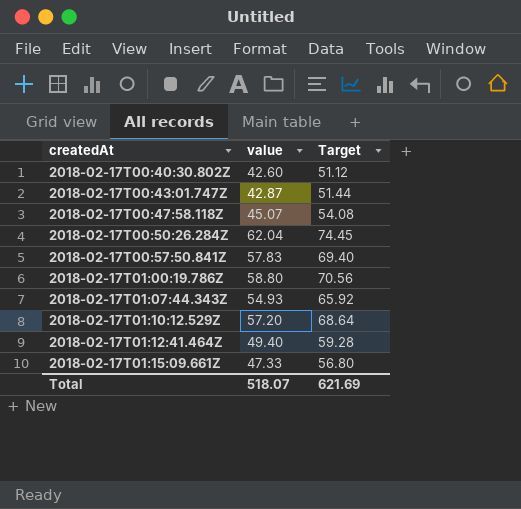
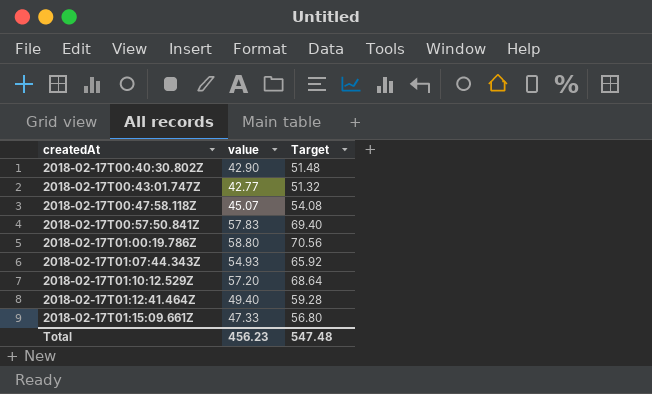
row 2018-02-17T00:50:26.284Z: 62.04 | 74.45 -> none
2018-02-17T00:40:30.802Z | value: 42.60 -> 42.90
2018-02-17T00:40:30.802Z | Target: 51.12 -> 51.48
2018-02-17T00:43:01.747Z | value: 42.87 -> 42.77
2018-02-17T00:43:01.747Z | Target: 51.44 -> 51.32
Total | value: 518.07 -> 456.23
Total | Target: 621.69 -> 547.48

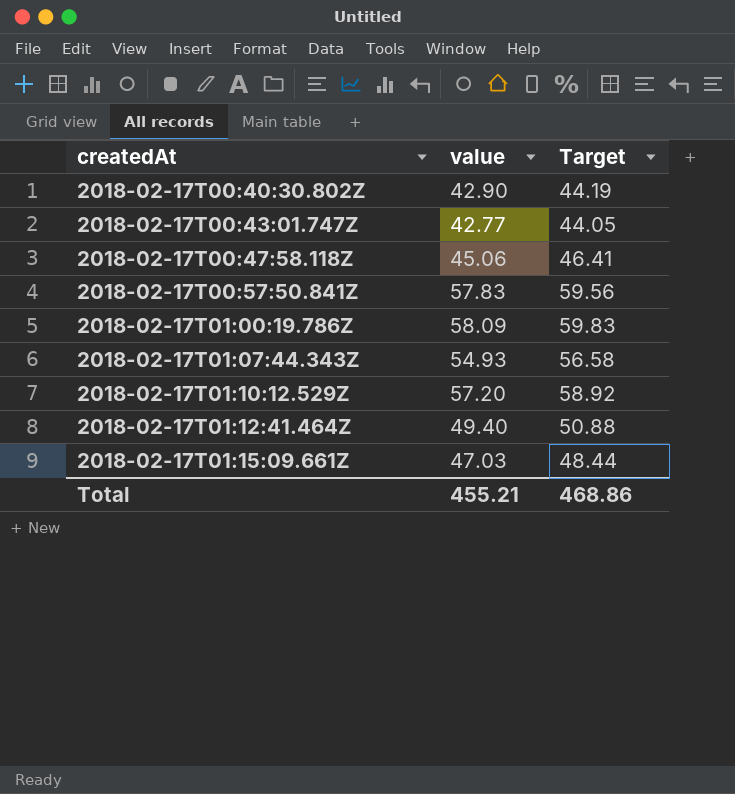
column Target | formula: [value] * 1.2 -> [value] * 1.03
2018-02-17T00:47:58.118Z | value: 45.07 -> 45.06
2018-02-17T01:00:19.786Z | value: 58.80 -> 58.09
2018-02-17T01:15:09.661Z | value: 47.33 -> 47.03
Total | value: 456.23 -> 455.21
Total | Target: 547.48 -> 468.86

